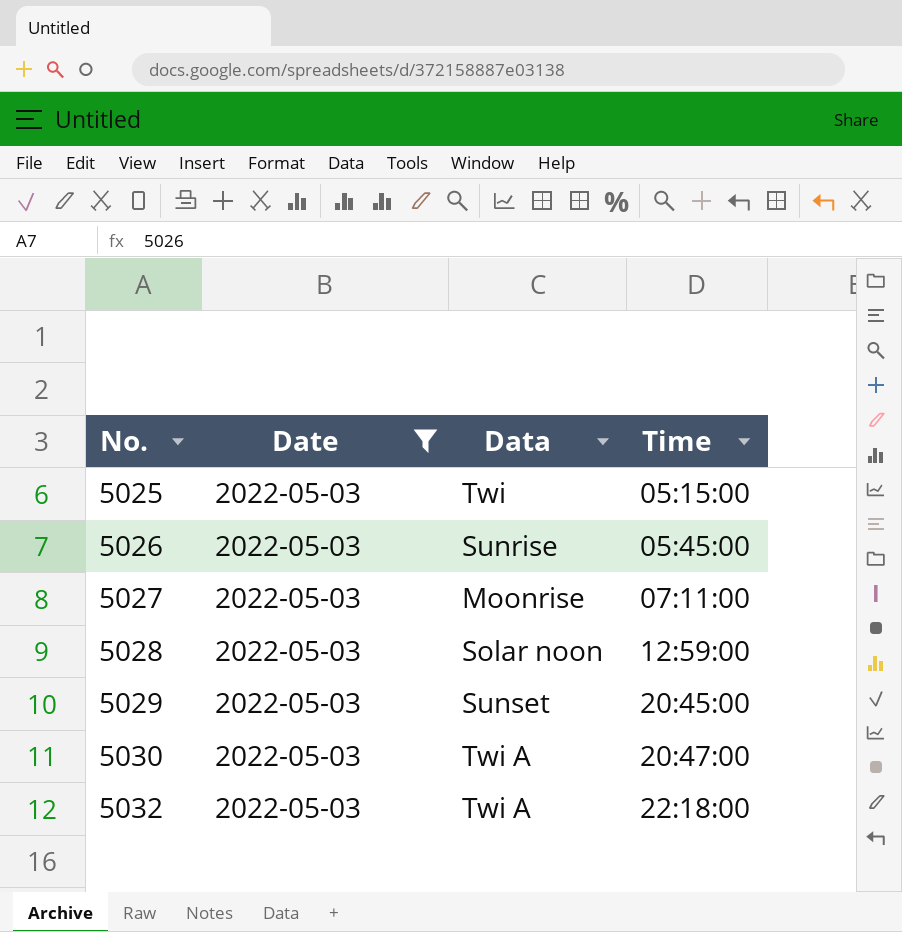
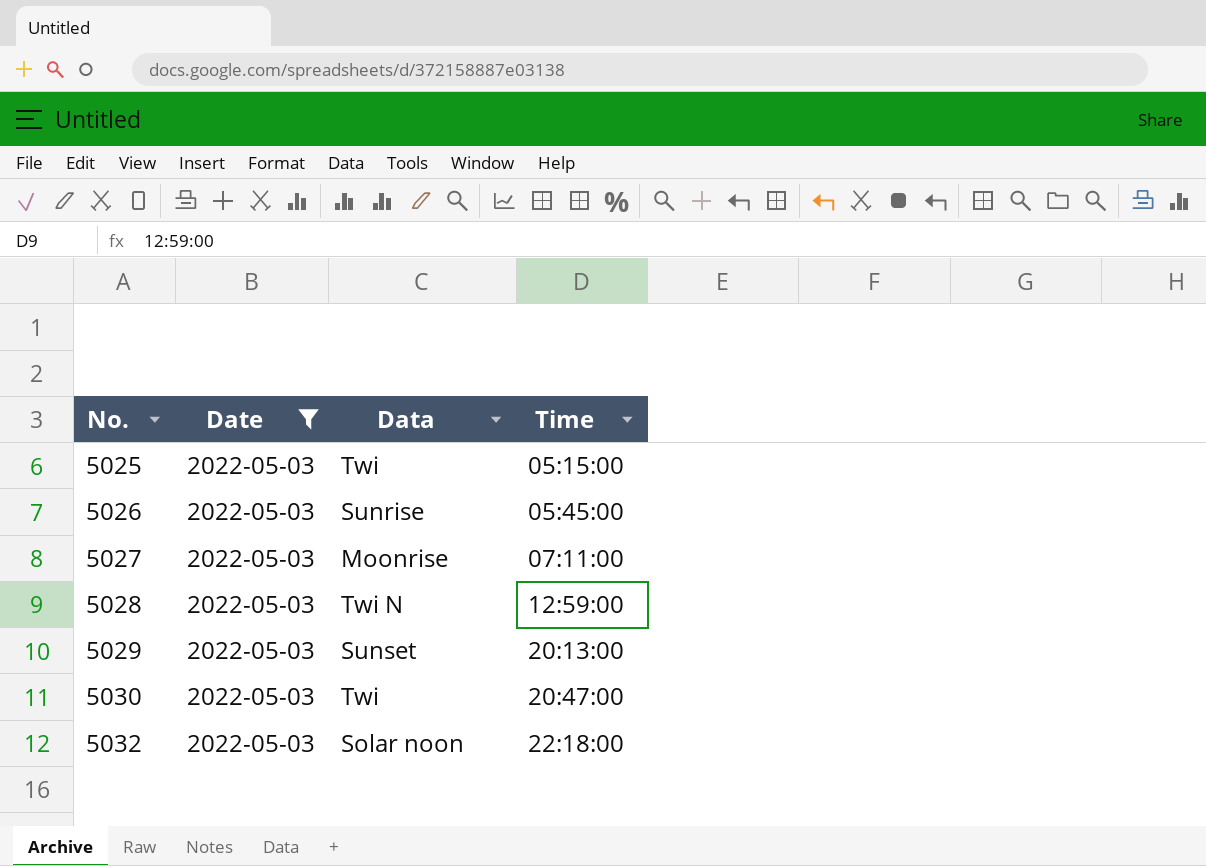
5028 | Data: Solar noon -> Twi N
5029 | Time: 20:45:00 -> 20:13:00
5030 | Data: Twi A -> Twi
5032 | Data: Twi A -> Solar noon

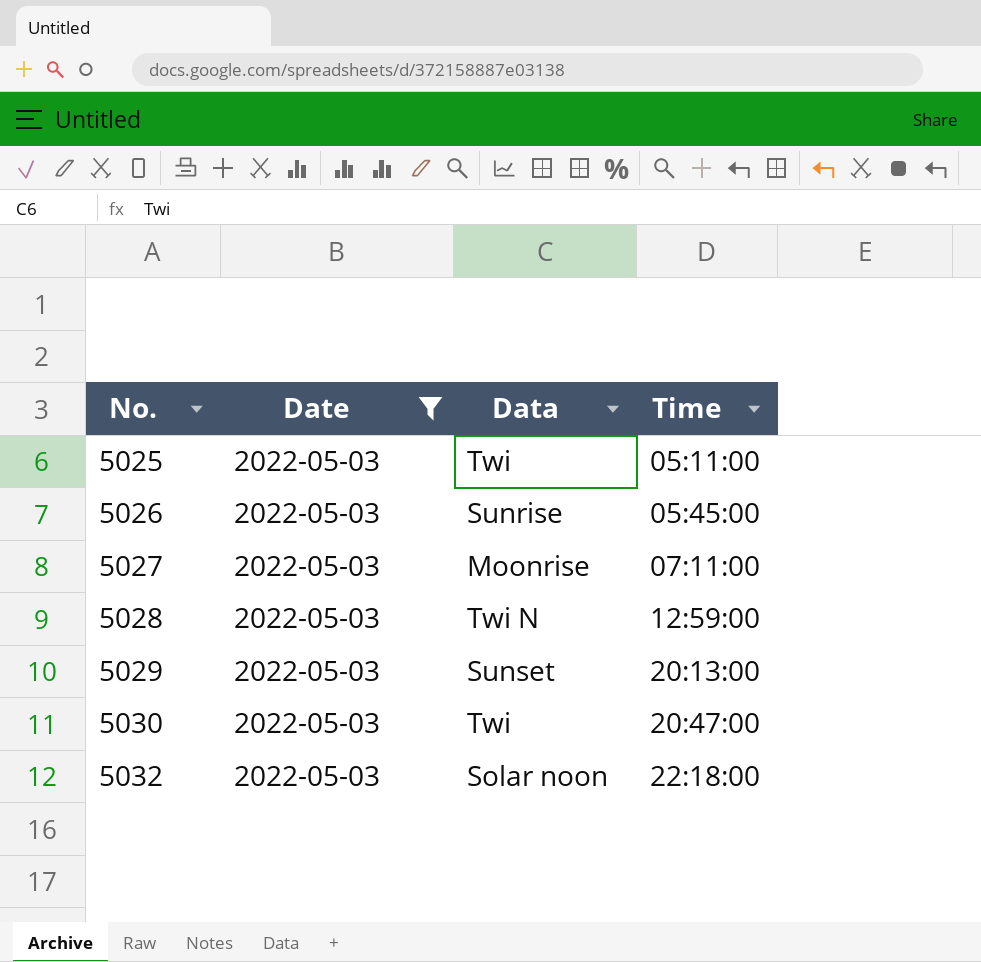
5025 | Time: 05:15:00 -> 05:11:00

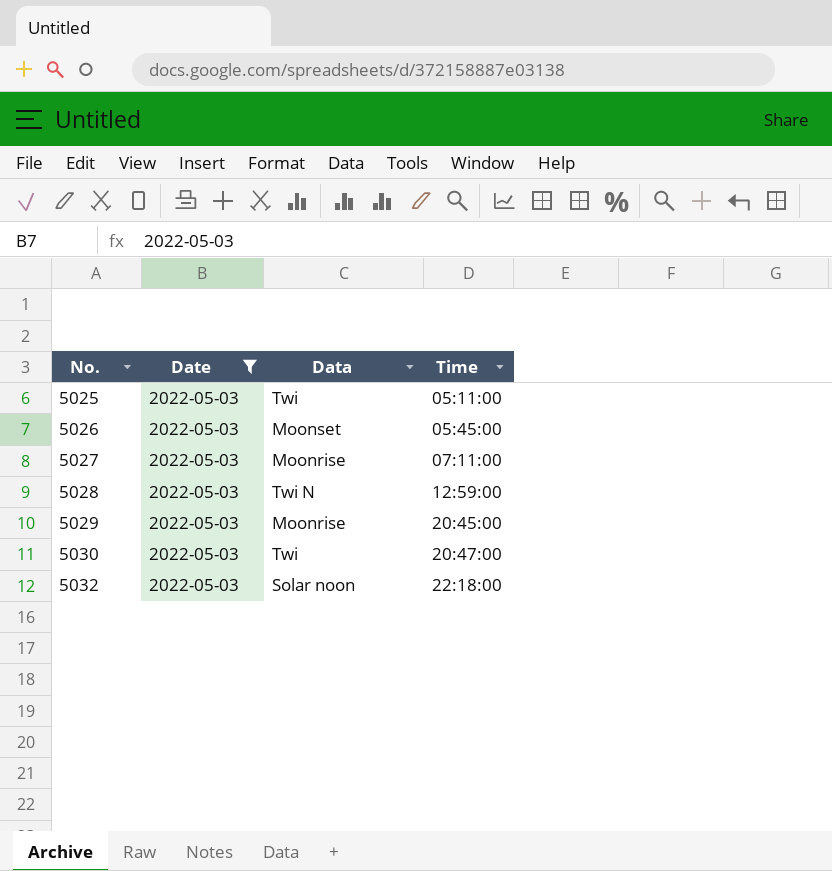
5026 | Data: Sunrise -> Moonset
5029 | Data: Sunset -> Moonrise
5029 | Time: 20:13:00 -> 20:45:00

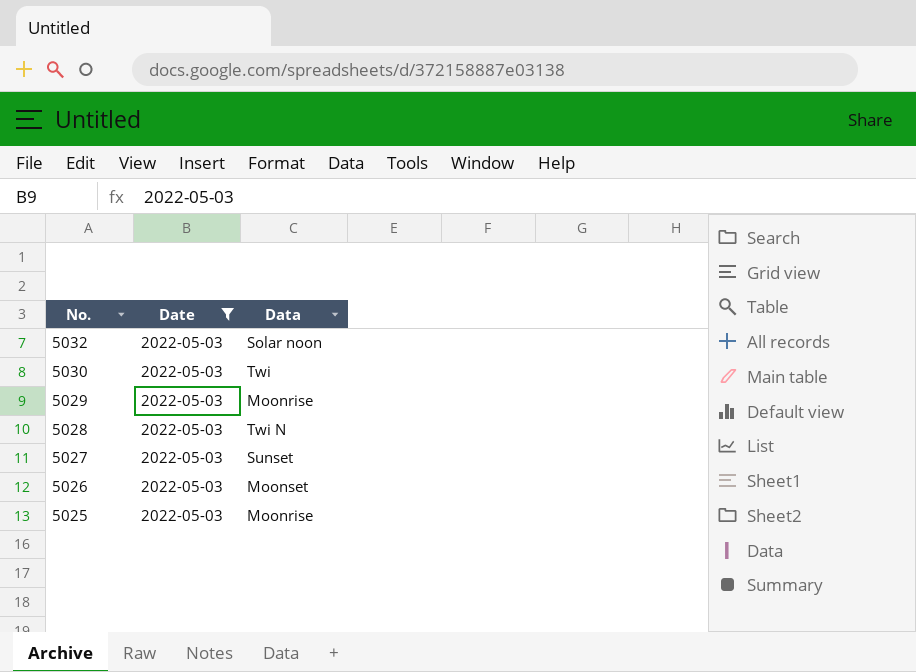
row order: No. ascending -> No. descending
column Time | position: 4 -> none
5027 | Data: Moonrise -> Sunset
5025 | Data: Twi -> Moonrise

